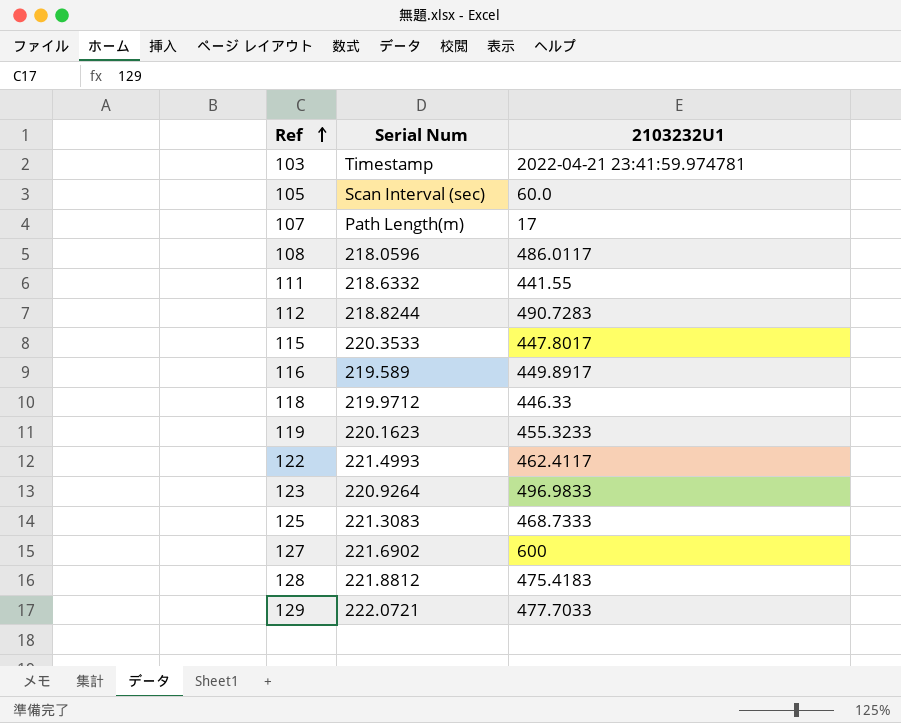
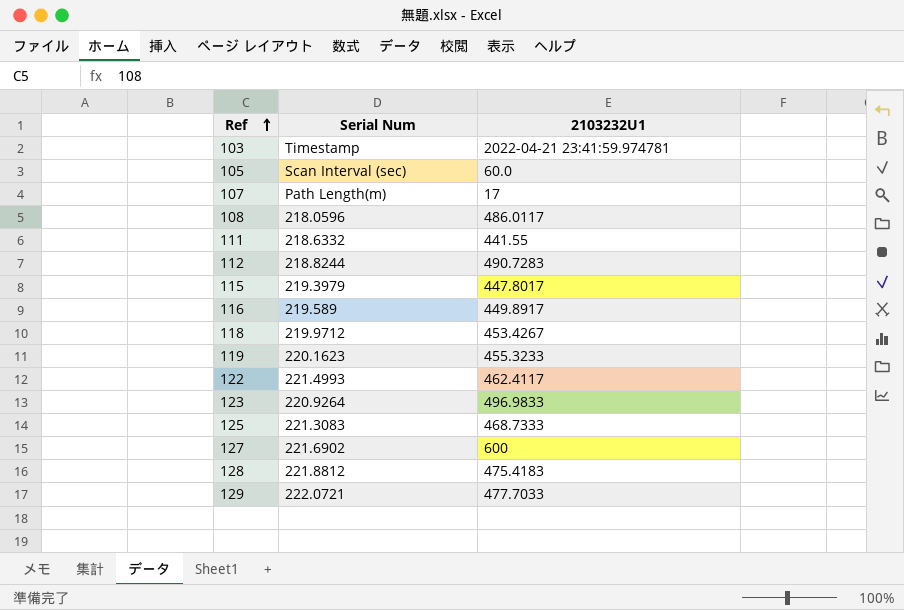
115 | Serial Num: 220.3533 -> 219.3979
118 | 2103232U1: 446.33 -> 453.4267

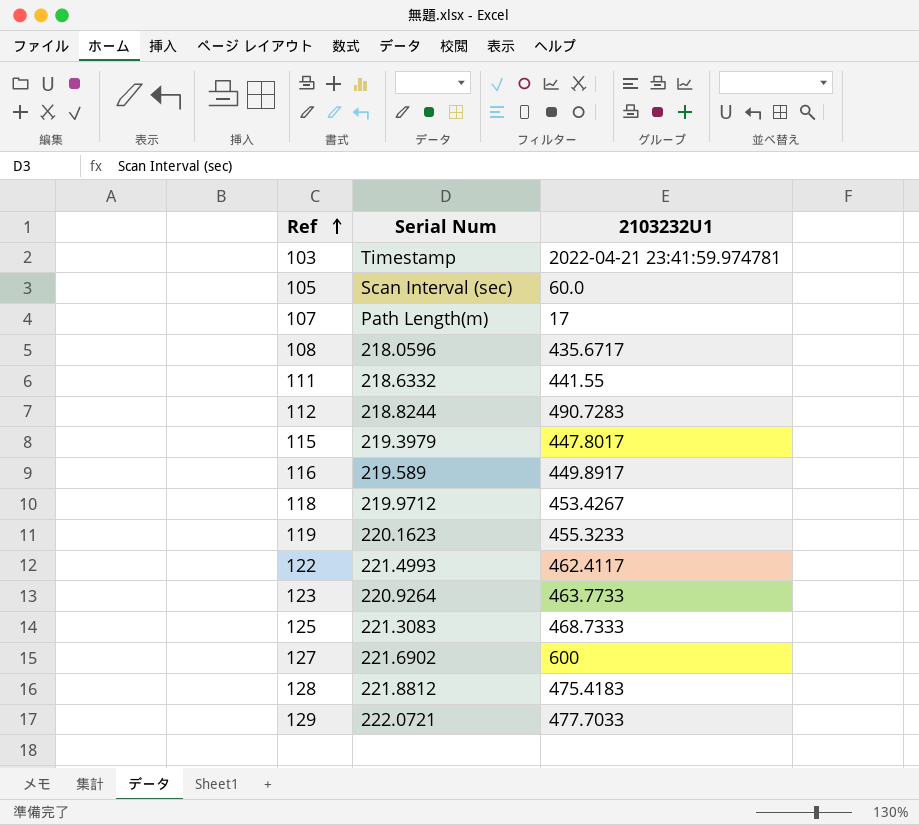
108 | 2103232U1: 486.0117 -> 435.6717
123 | 2103232U1: 496.9833 -> 463.7733

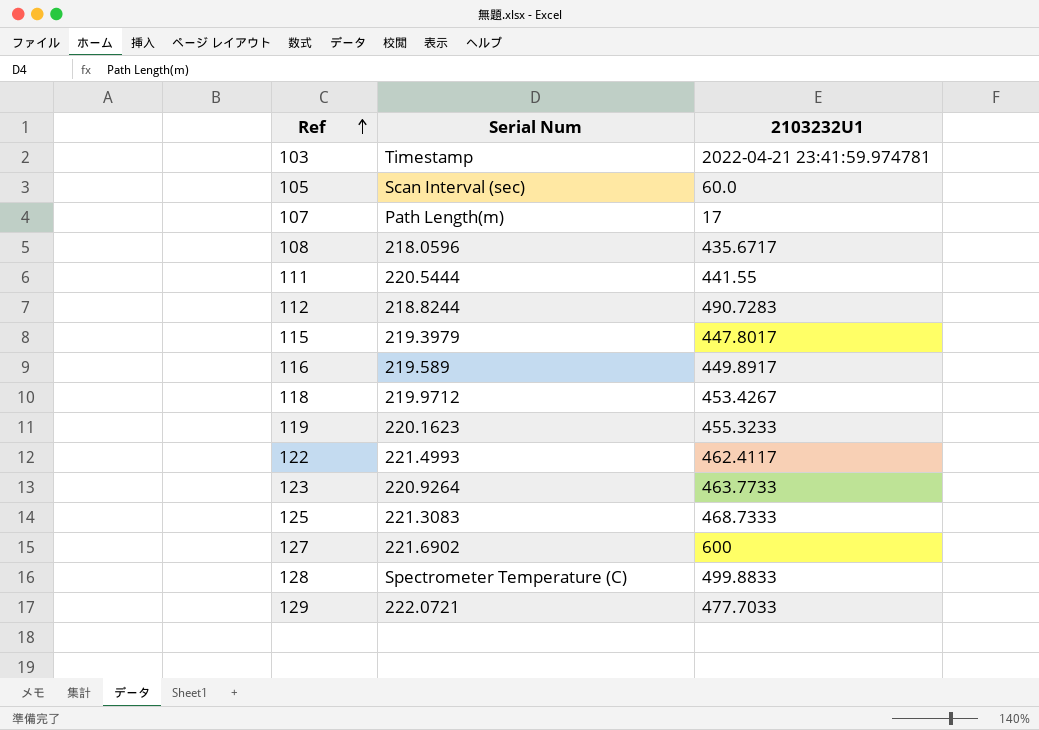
111 | Serial Num: 218.6332 -> 220.5444
128 | Serial Num: 221.8812 -> Spectrometer Temperature (C)
128 | 2103232U1: 475.4183 -> 499.8833

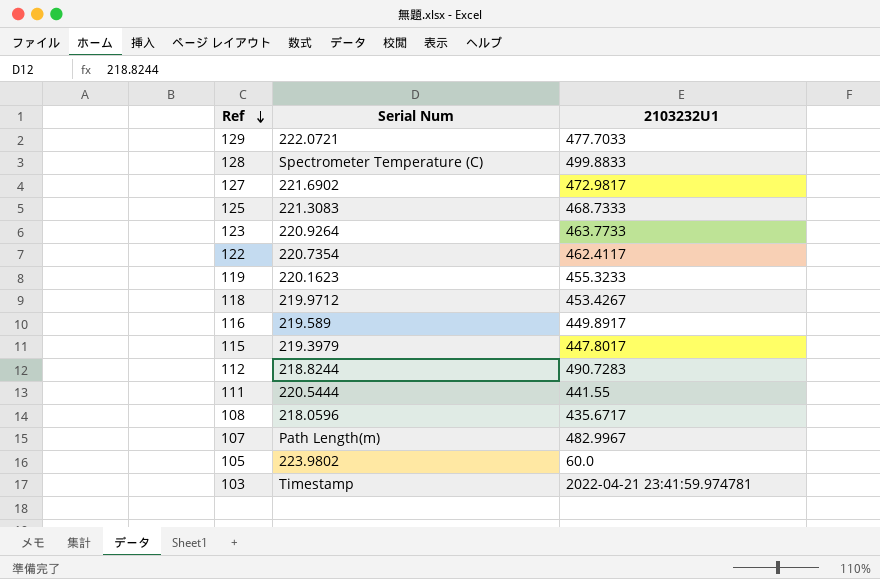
row order: Ref ascending -> Ref descending
127 | 2103232U1: 600 -> 472.9817
122 | Serial Num: 221.4993 -> 220.7354
107 | 2103232U1: 17 -> 482.9967
105 | Serial Num: Scan Interval (sec) -> 223.9802

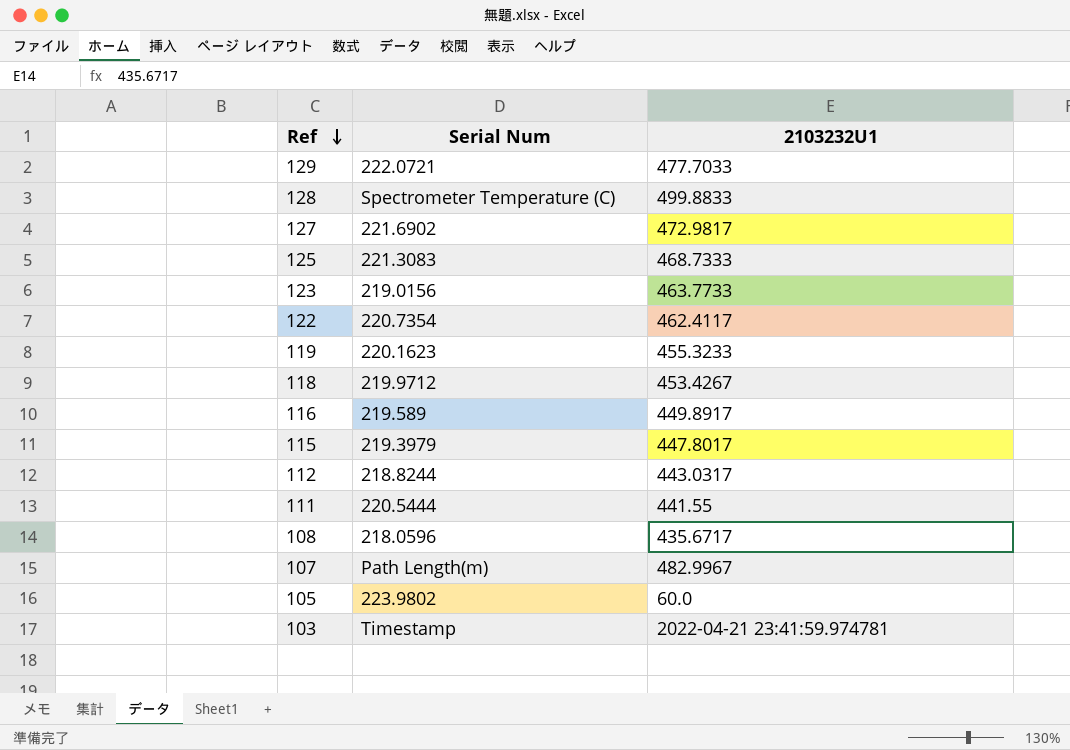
123 | Serial Num: 220.9264 -> 219.0156
112 | 2103232U1: 490.7283 -> 443.0317

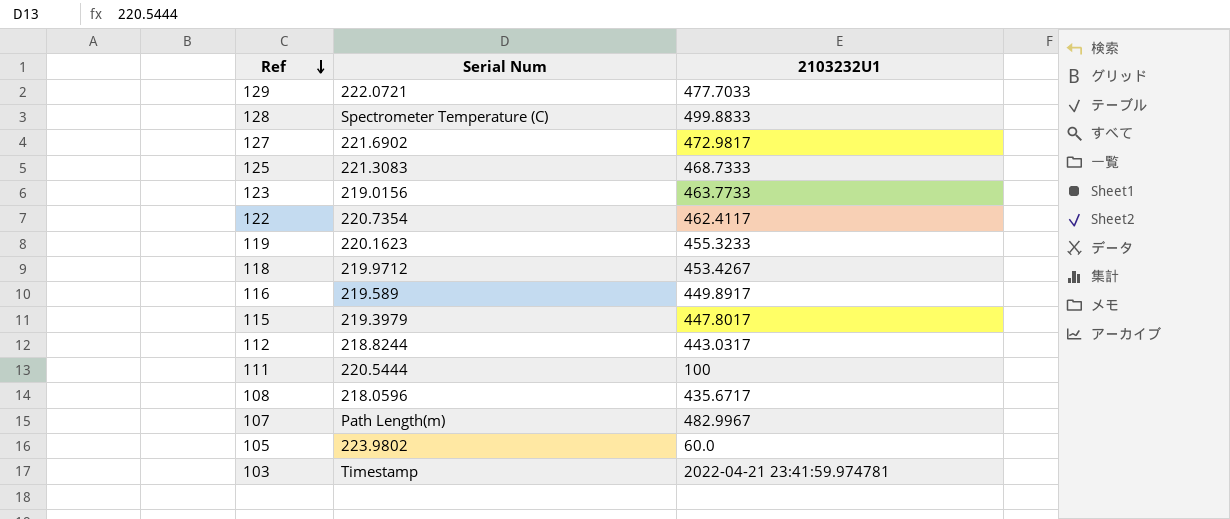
111 | 2103232U1: 441.55 -> 100

